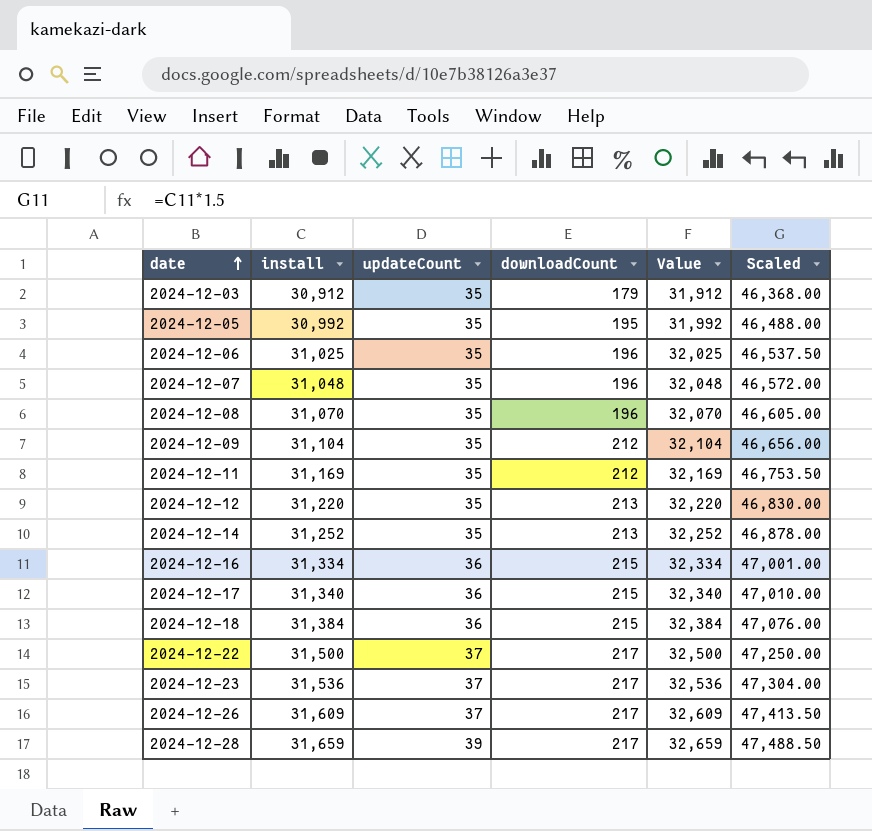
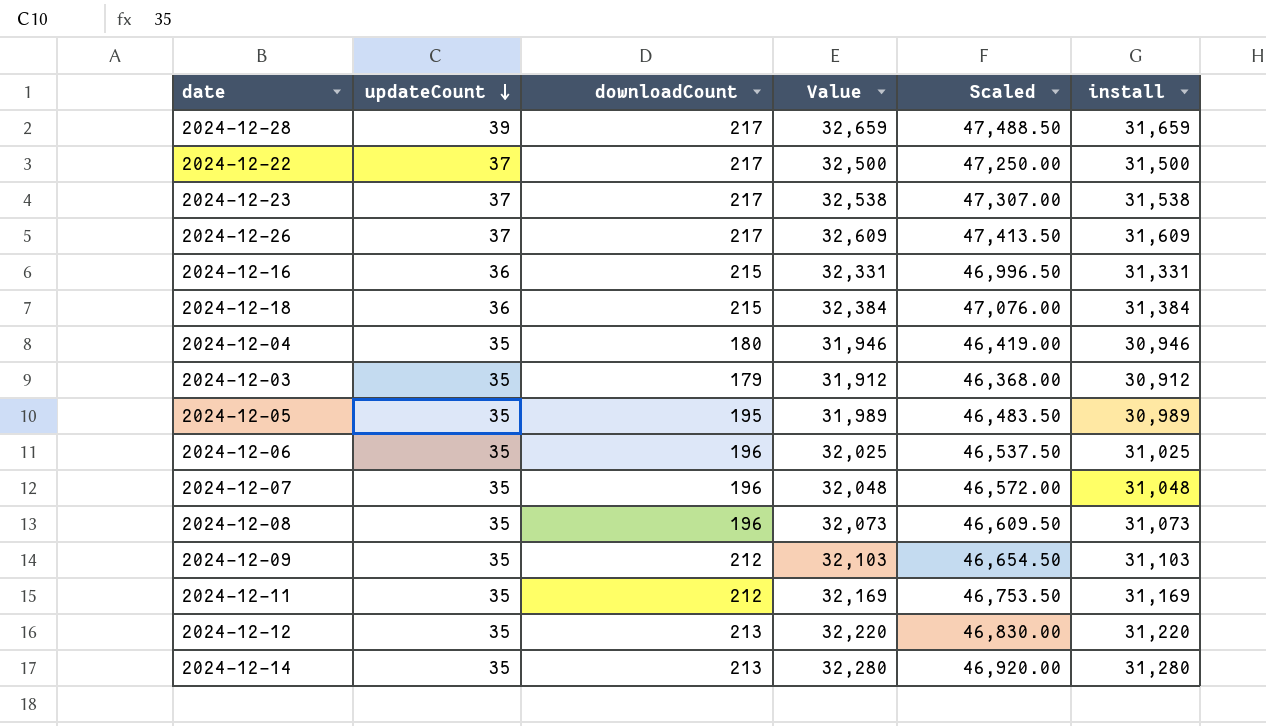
row order: date ascending -> updateCount descending
column install | position: 2 -> 6
row 2024-12-17: 31,340 | 36 | 215 | 32,340 | 47,010.00 -> none
2024-12-23 | Value: 32,536 -> 32,538
2024-12-23 | Scaled: 47,304.00 -> 47,307.00
2024-12-23 | install: 31,536 -> 31,538
2024-12-16 | Value: 32,334 -> 32,331
2024-12-16 | Scaled: 47,001.00 -> 46,996.50
2024-12-16 | install: 31,334 -> 31,331
row 2024-12-04: none -> 35 | 180 | 31,946 | 46,419.00 | 30,946
2024-12-05 | Value: 31,992 -> 31,989
2024-12-05 | Scaled: 46,488.00 -> 46,483.50
2024-12-05 | install: 30,992 -> 30,989
2024-12-08 | Value: 32,070 -> 32,073
2024-12-08 | Scaled: 46,605.00 -> 46,609.50
2024-12-08 | install: 31,070 -> 31,073
2024-12-09 | Value: 32,104 -> 32,103
2024-12-09 | Scaled: 46,656.00 -> 46,654.50
2024-12-09 | install: 31,104 -> 31,103
2024-12-14 | Value: 32,252 -> 32,280
2024-12-14 | Scaled: 46,878.00 -> 46,920.00
2024-12-14 | install: 31,252 -> 31,280

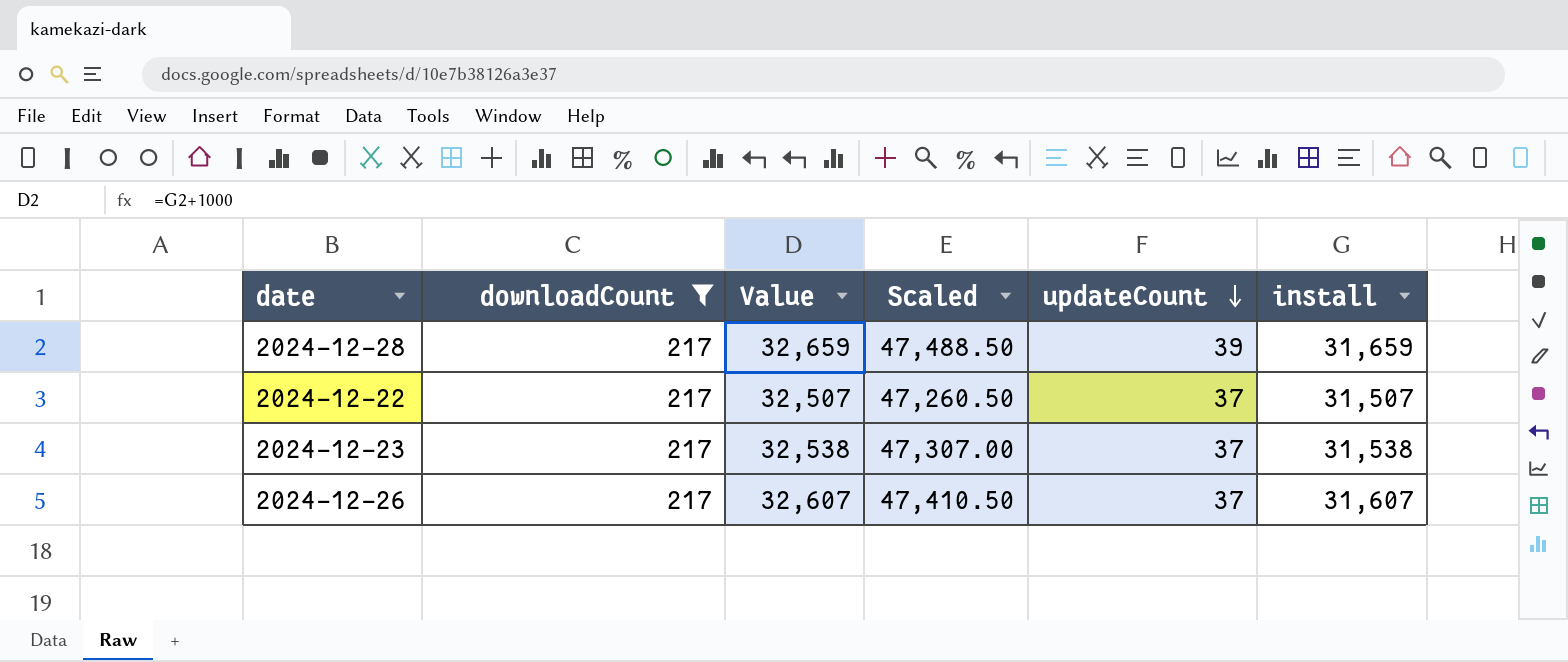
filter: none -> downloadCount = 217
column updateCount | position: 2 -> 5
2024-12-22 | Value: 32,500 -> 32,507
2024-12-22 | Scaled: 47,250.00 -> 47,260.50
2024-12-22 | install: 31,500 -> 31,507
2024-12-26 | Value: 32,609 -> 32,607
2024-12-26 | Scaled: 47,413.50 -> 47,410.50
2024-12-26 | install: 31,609 -> 31,607

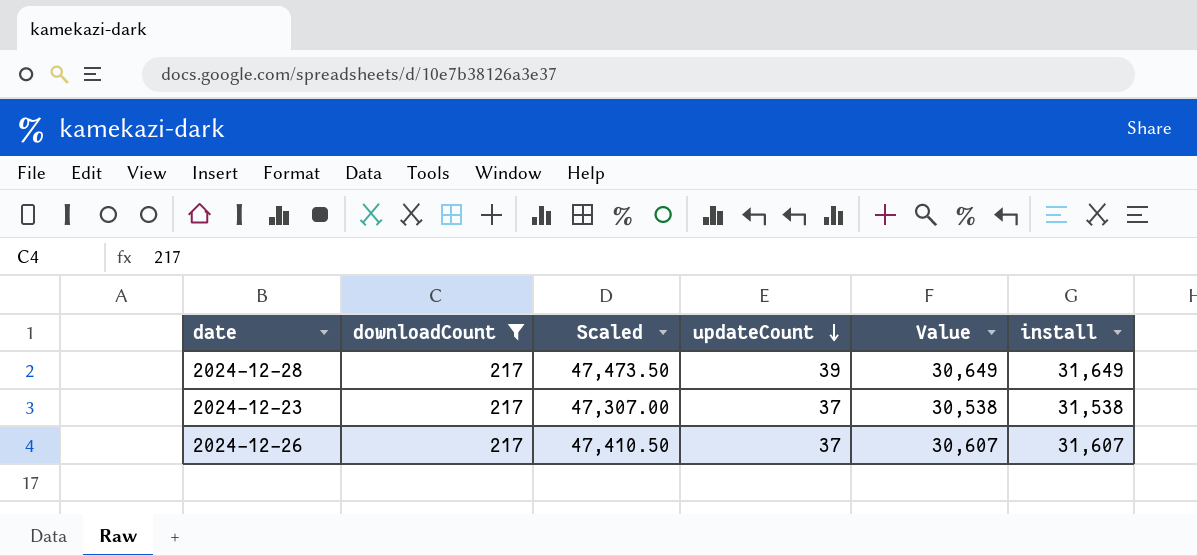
column Value | formula: [install] + 1000 -> [install] - 1000
column Value | position: 3 -> 5
row 2024-12-22: 217 | 32,507 | 47,260.50 | 37 | 31,507 -> none
2024-12-28 | Scaled: 47,488.50 -> 47,473.50
2024-12-28 | install: 31,659 -> 31,649

